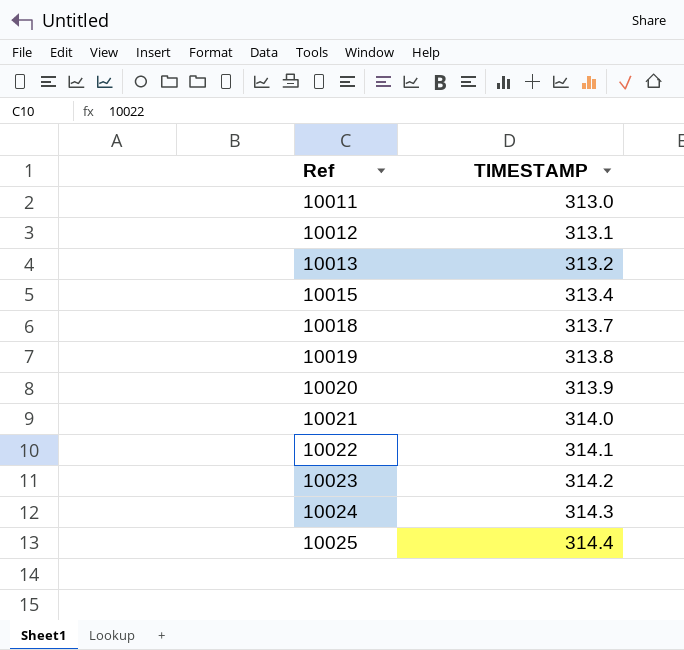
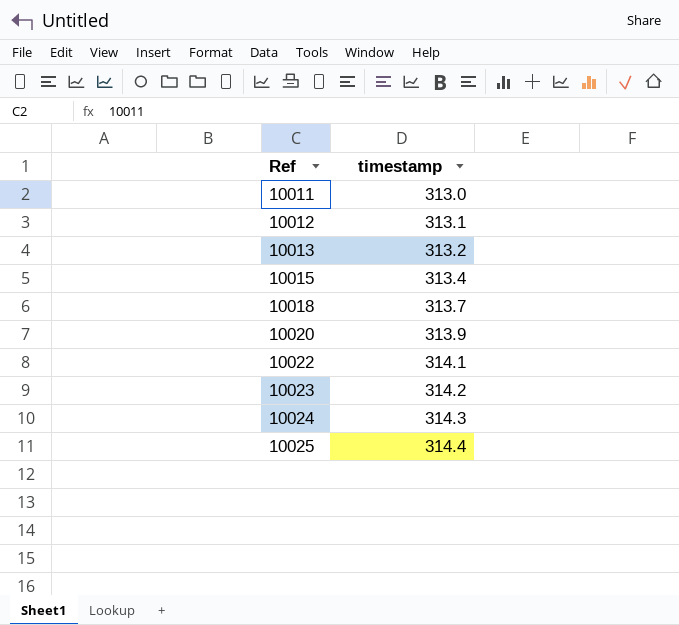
column name: TIMESTAMP -> timestamp
row 10019: 313.8 -> none
row 10021: 314.0 -> none

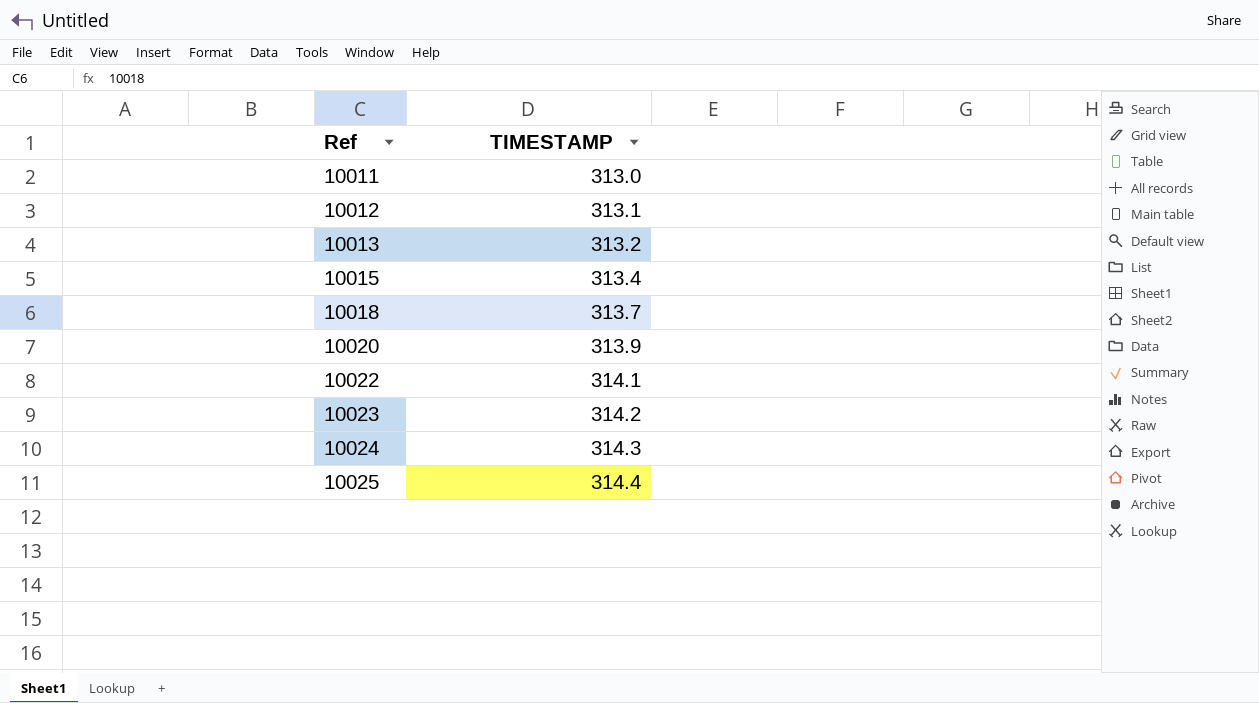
column name: timestamp -> TIMESTAMP

